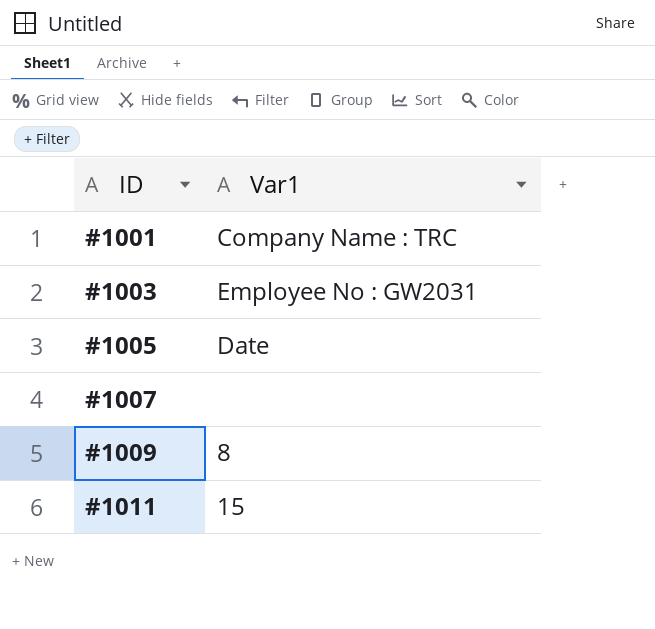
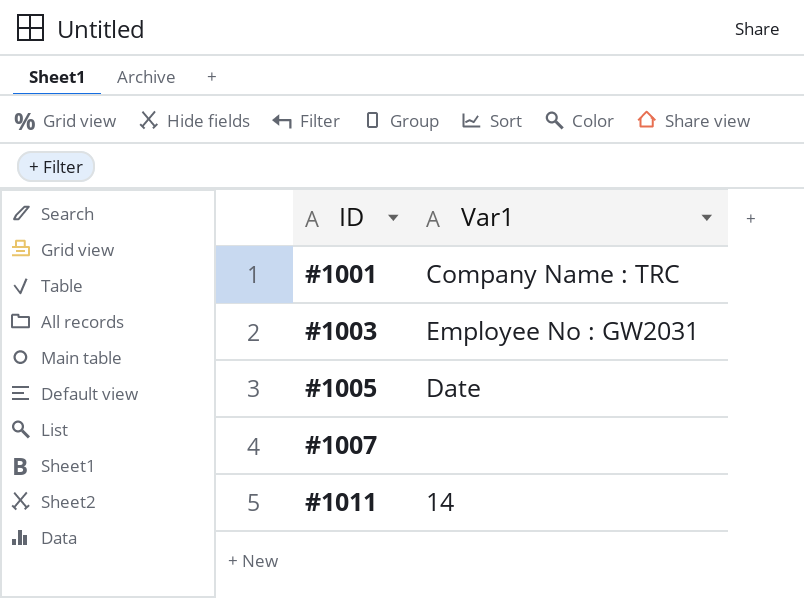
row #1009: 8 -> none
#1011 | Var1: 15 -> 14

